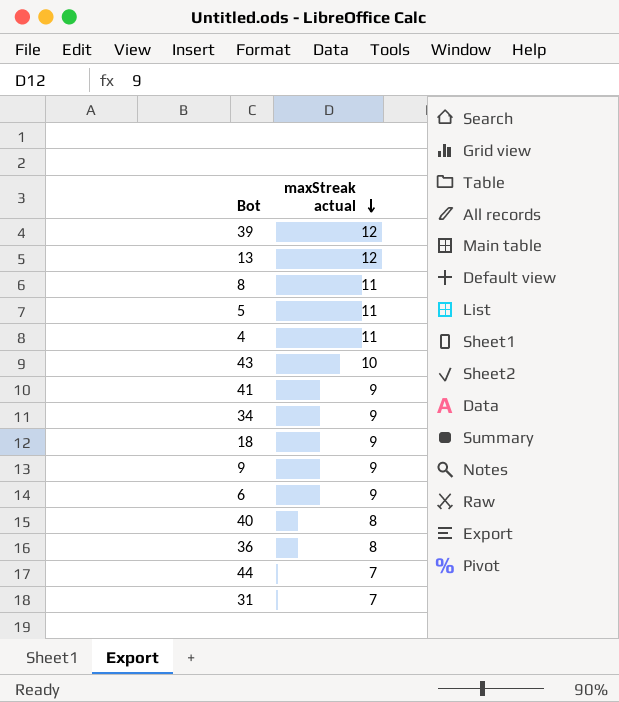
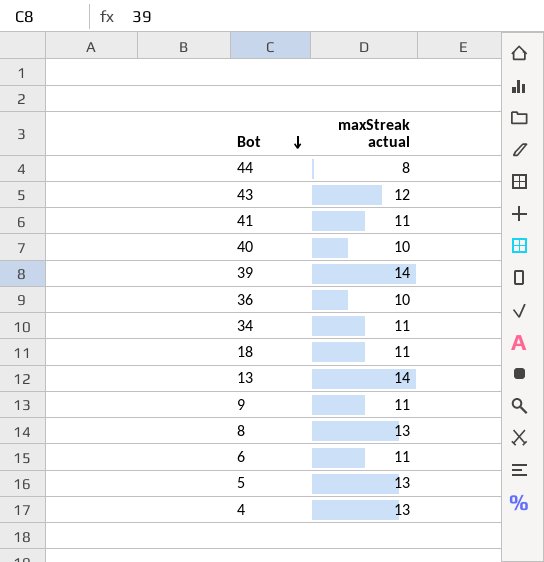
row order: maxStreak actual descending -> Bot descending
row 31: 7 -> none
44 | maxStreak actual: 7 -> 8
43 | maxStreak actual: 10 -> 12
41 | maxStreak actual: 9 -> 11
40 | maxStreak actual: 8 -> 10
39 | maxStreak actual: 12 -> 14
36 | maxStreak actual: 8 -> 10
34 | maxStreak actual: 9 -> 11
18 | maxStreak actual: 9 -> 11
13 | maxStreak actual: 12 -> 14
9 | maxStreak actual: 9 -> 11
8 | maxStreak actual: 11 -> 13
6 | maxStreak actual: 9 -> 11
5 | maxStreak actual: 11 -> 13
4 | maxStreak actual: 11 -> 13

